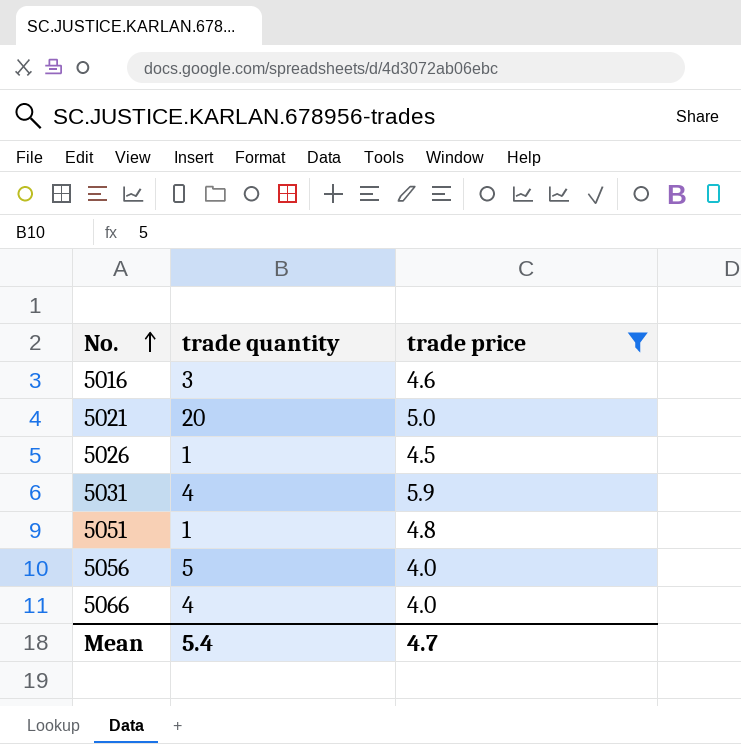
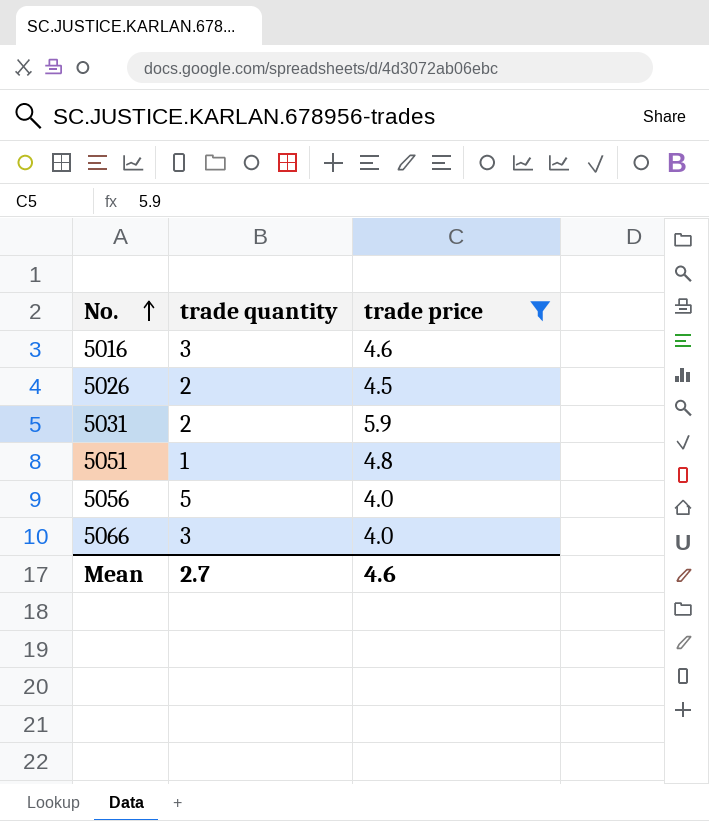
row 5021: 20 | 5.0 -> none
5026 | trade quantity: 1 -> 2
5031 | trade quantity: 4 -> 2
5066 | trade quantity: 4 -> 3
Mean | trade quantity: 5.4 -> 2.7
Mean | trade price: 4.7 -> 4.6

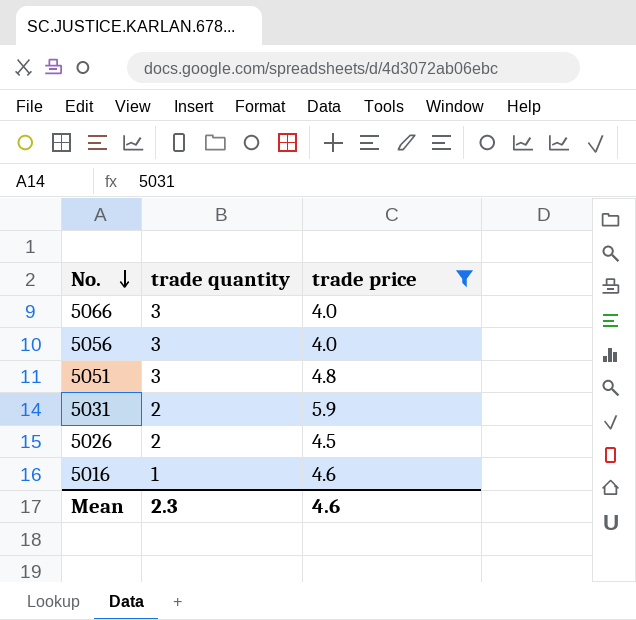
row order: No. ascending -> No. descending
5056 | trade quantity: 5 -> 3
5051 | trade quantity: 1 -> 3
5016 | trade quantity: 3 -> 1
Mean | trade quantity: 2.7 -> 2.3

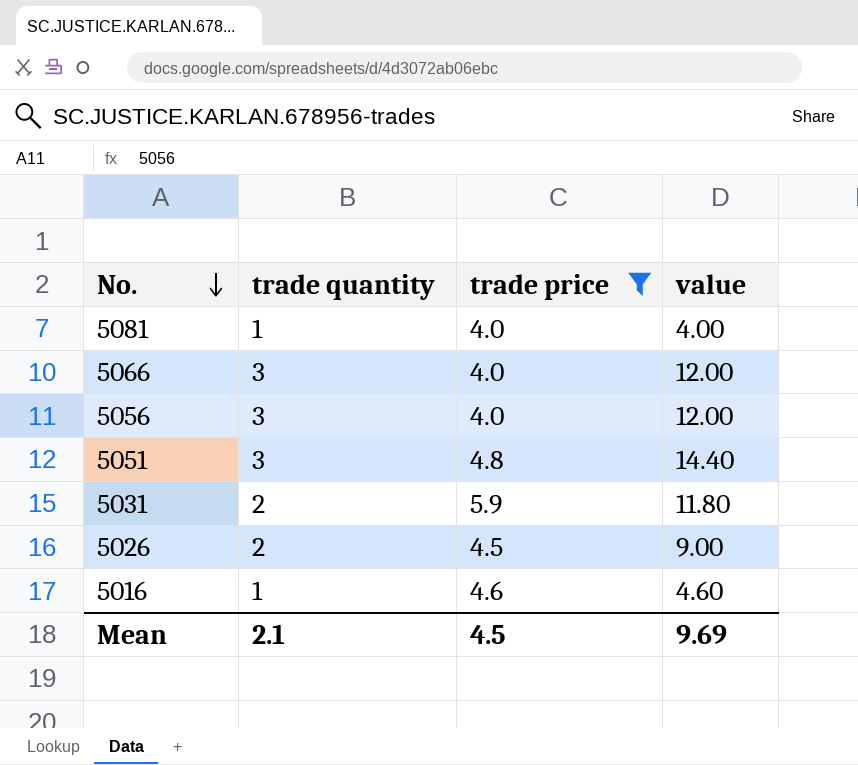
column value | formula: none -> [trade quantity] * [trade price]
row 5081: none -> 1 | 4.0 | 4.00
Mean | trade quantity: 2.3 -> 2.1
Mean | trade price: 4.6 -> 4.5

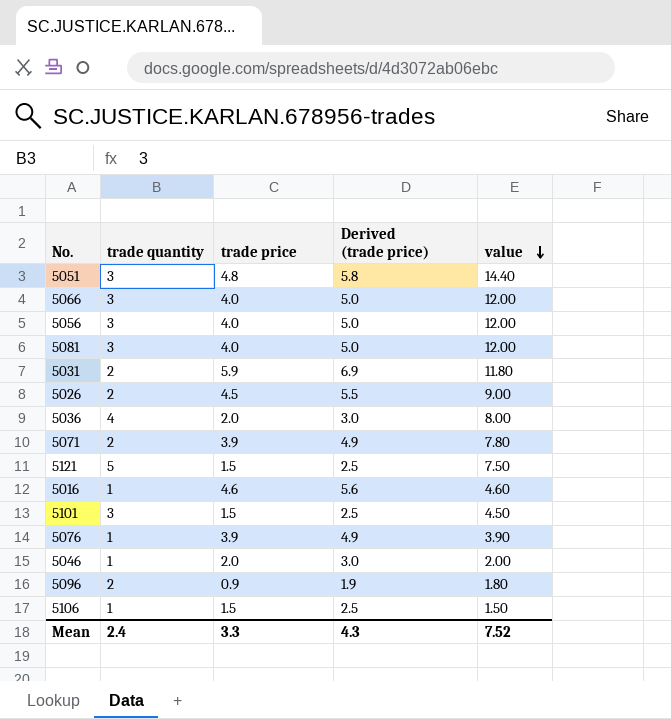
filter: trade price >= 4.0 -> none
row order: No. descending -> value descending
column Derived (trade price) | formula: none -> [trade price] + 1
5081 | trade quantity: 1 -> 3
5081 | value: 4.00 -> 12.00
Mean | trade quantity: 2.1 -> 2.4
Mean | trade price: 4.5 -> 3.3
Mean | value: 9.69 -> 7.52

